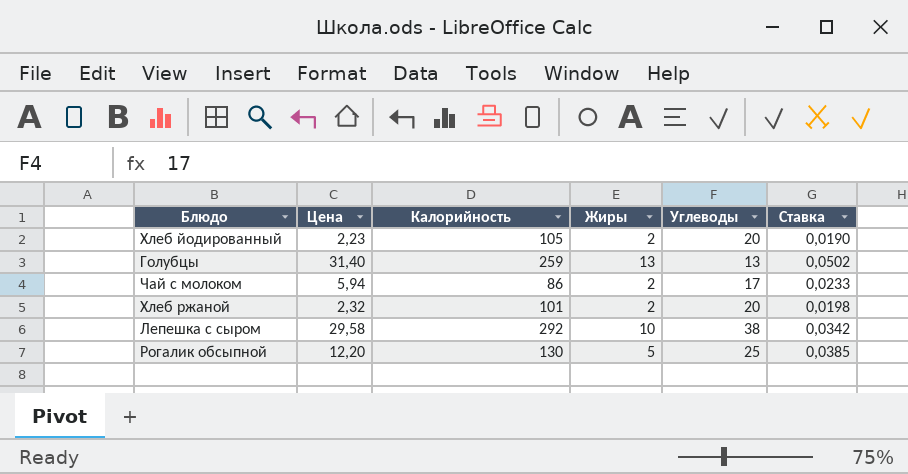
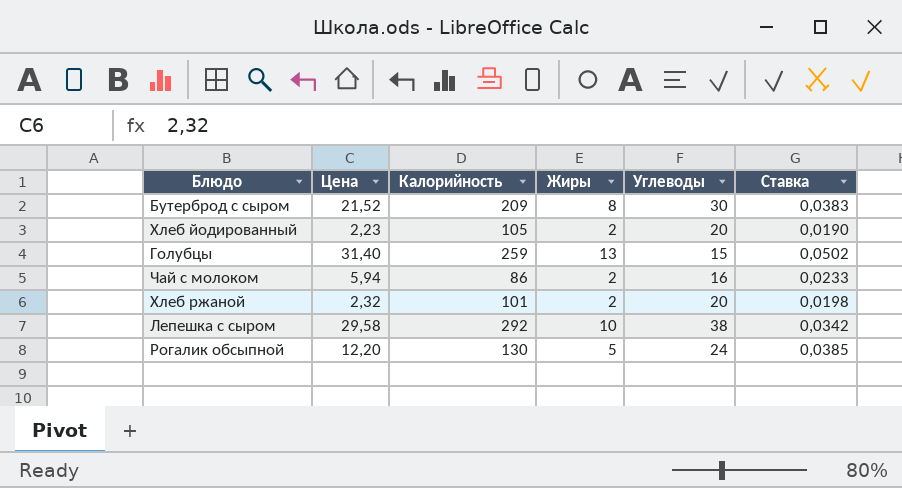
row Бутерброд с сыром: none -> 21,52 | 209 | 8 | 30 | 0,0383
Голубцы | Углеводы: 13 -> 15
Чай с молоком | Углеводы: 17 -> 16
Рогалик обсыпной | Углеводы: 25 -> 24

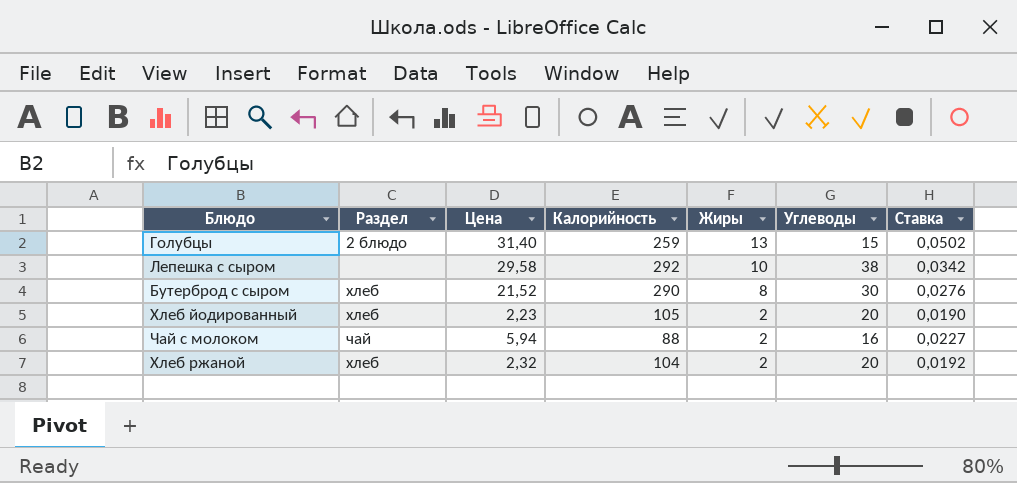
row order: none -> Жиры descending
column Раздел | position: none -> 2
row Рогалик обсыпной: 12,20 | 130 | 5 | 24 | 0,0385 -> none
Бутерброд с сыром | Калорийность: 209 -> 290
Бутерброд с сыром | Ставка: 0,0383 -> 0,0276
Чай с молоком | Калорийность: 86 -> 88
Чай с молоком | Ставка: 0,0233 -> 0,0227
Хлеб ржаной | Калорийность: 101 -> 104
Хлеб ржаной | Ставка: 0,0198 -> 0,0192

